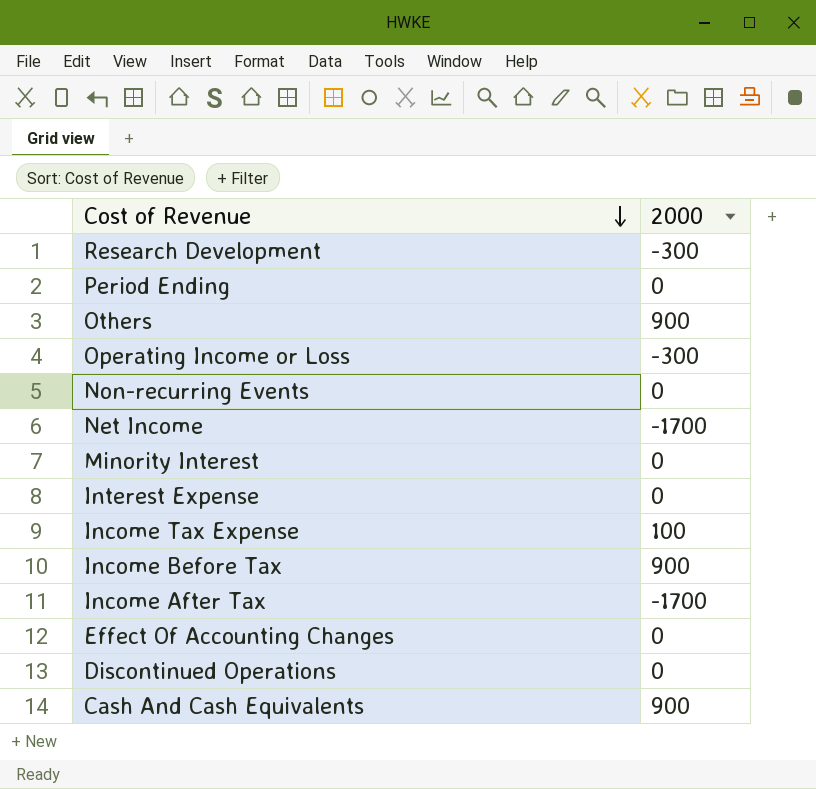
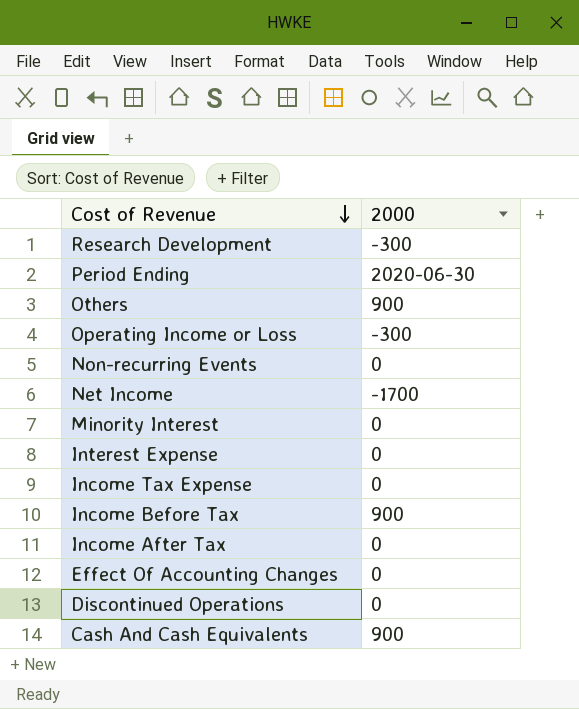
Period Ending | 2000: 0 -> 2020-06-30
Income Tax Expense | 2000: 100 -> 0
Income After Tax | 2000: -1700 -> 0

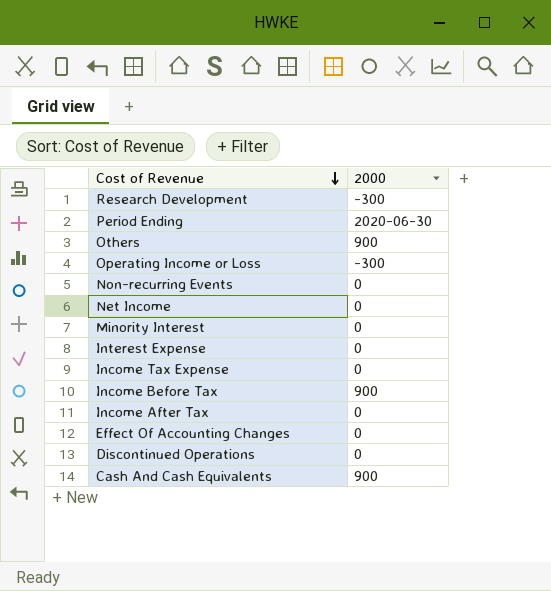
Net Income | 2000: -1700 -> 0

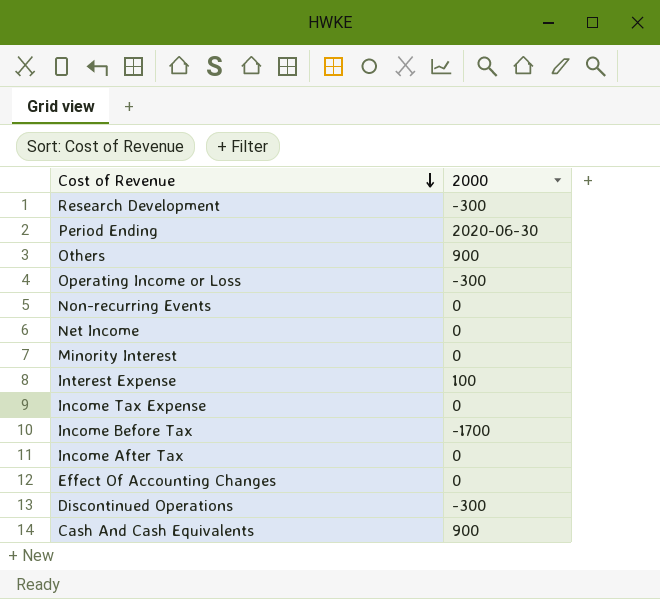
Interest Expense | 2000: 0 -> 100
Income Before Tax | 2000: 900 -> -1700
Discontinued Operations | 2000: 0 -> -300

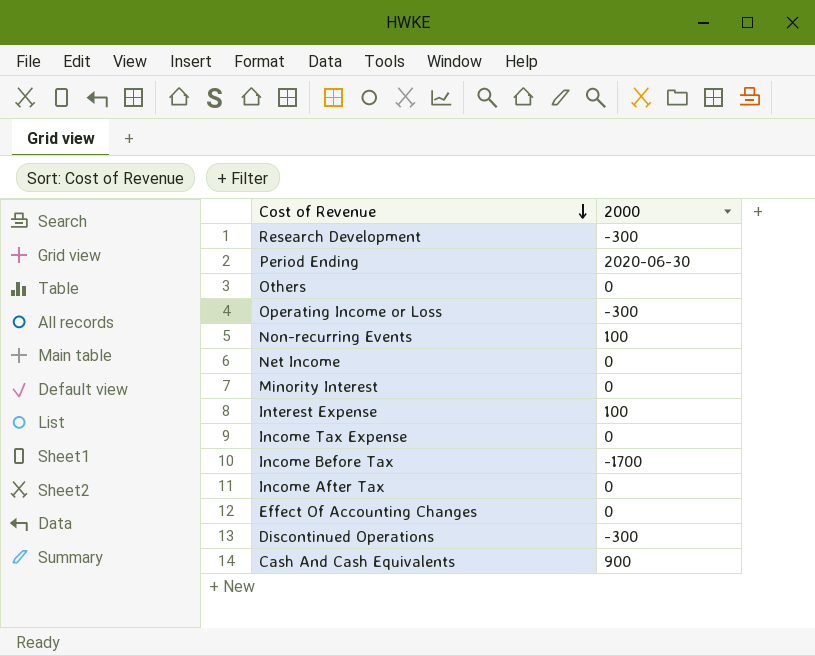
Others | 2000: 900 -> 0
Non-recurring Events | 2000: 0 -> 100

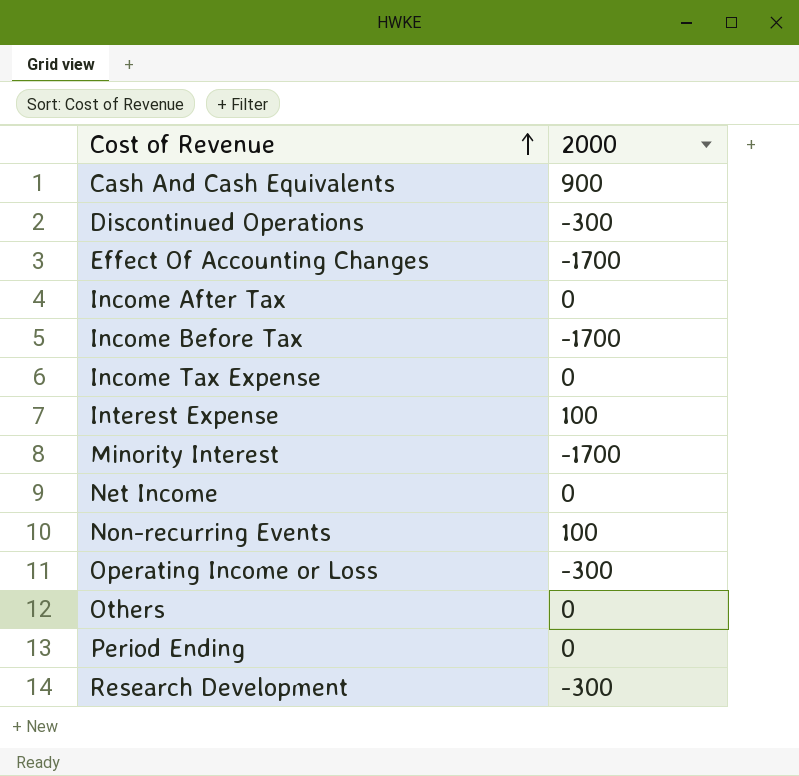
row order: Cost of Revenue descending -> Cost of Revenue ascending
Effect Of Accounting Changes | 2000: 0 -> -1700
Minority Interest | 2000: 0 -> -1700
Period Ending | 2000: 2020-06-30 -> 0

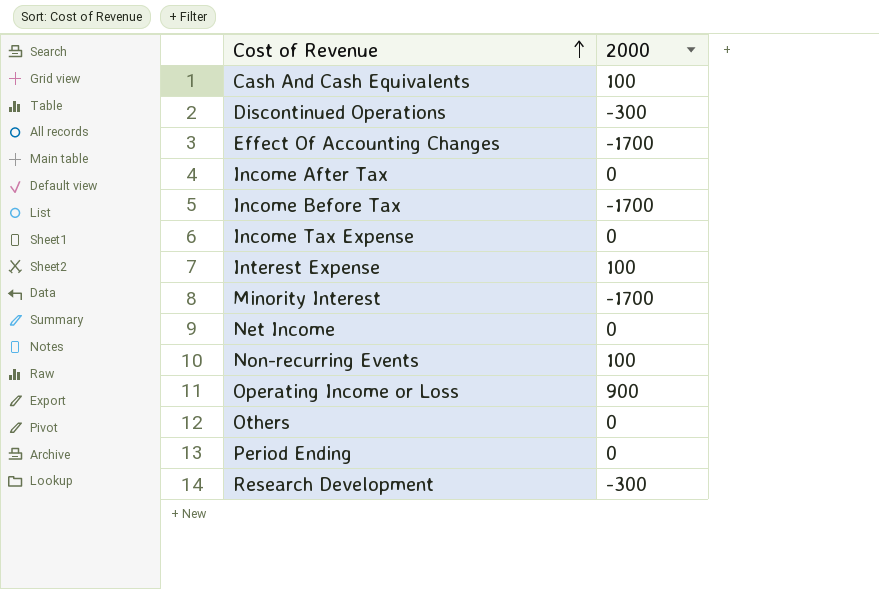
Cash And Cash Equivalents | 2000: 900 -> 100
Operating Income or Loss | 2000: -300 -> 900

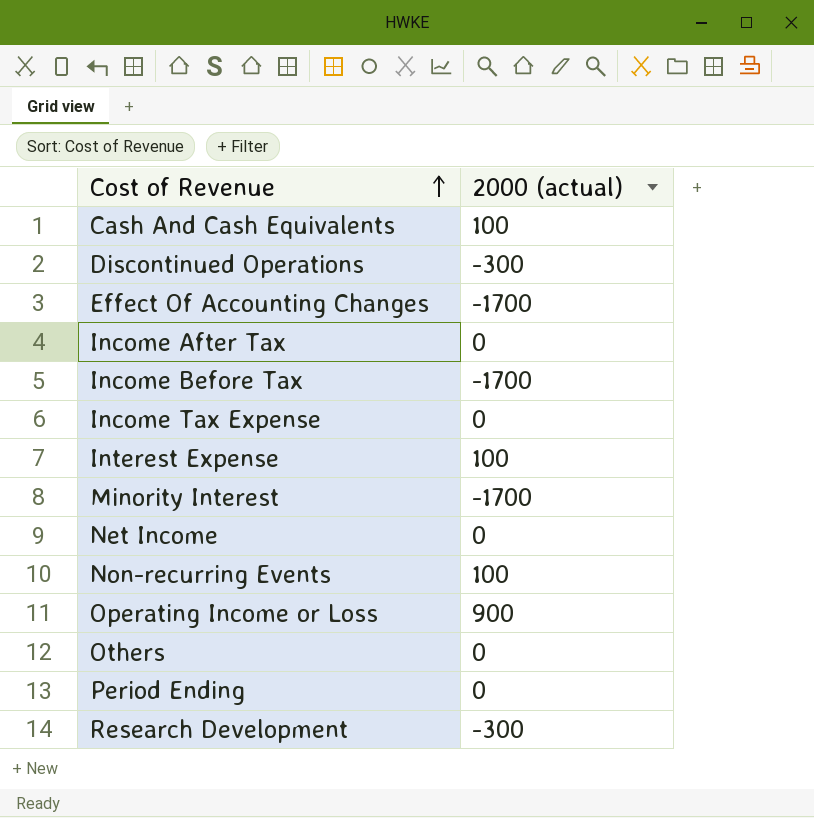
column name: 2000 -> 2000 (actual)

